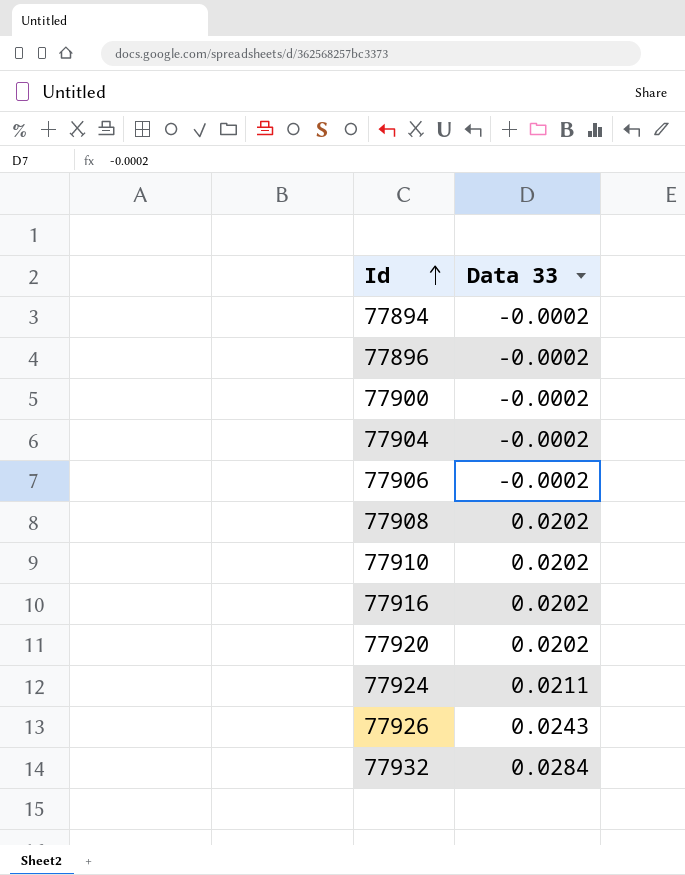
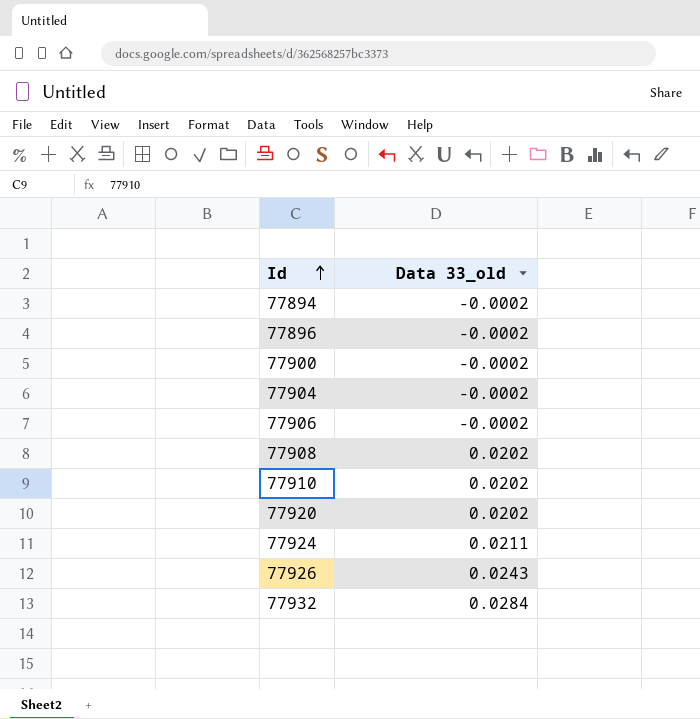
column name: Data 33 -> Data 33_old
row 77916: 0.0202 -> none

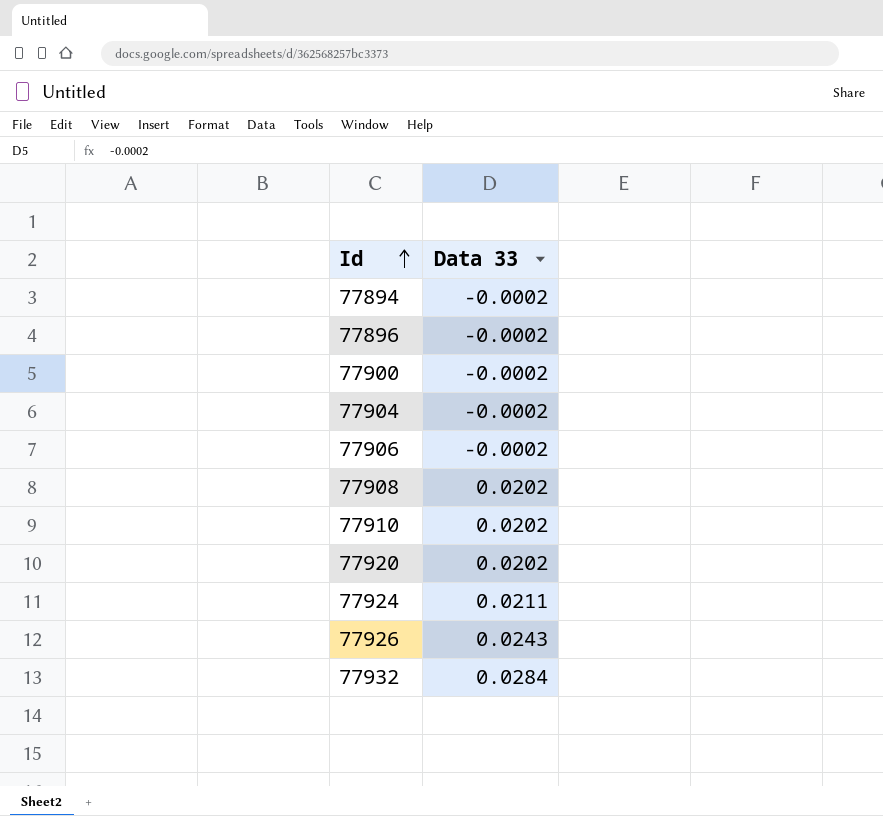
column name: Data 33_old -> Data 33

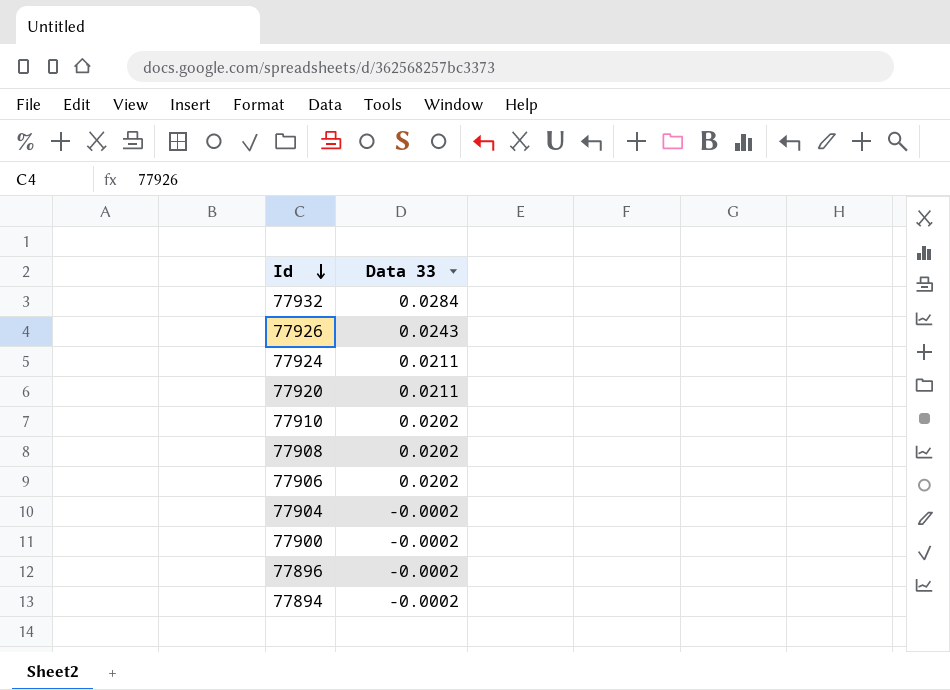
row order: Id ascending -> Id descending
77920 | Data 33: 0.0202 -> 0.0211
77906 | Data 33: -0.0002 -> 0.0202

